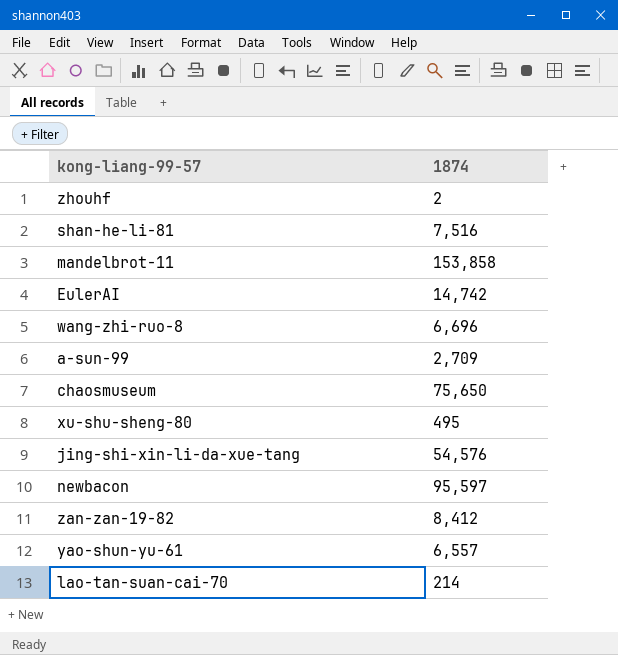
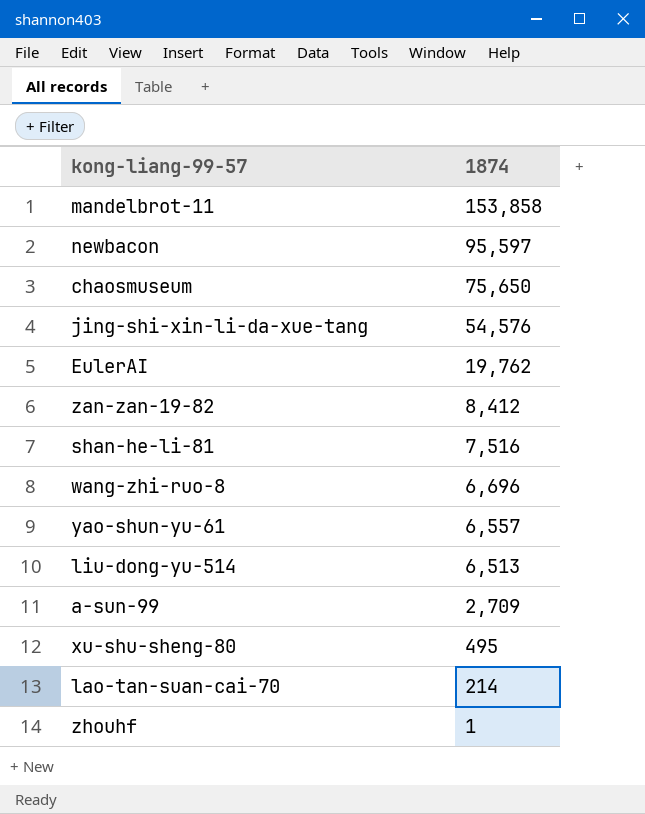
row order: none -> 1874 descending
EulerAI | 1874: 14,742 -> 19,762
row liu-dong-yu-514: none -> 6,513
zhouhf | 1874: 2 -> 1

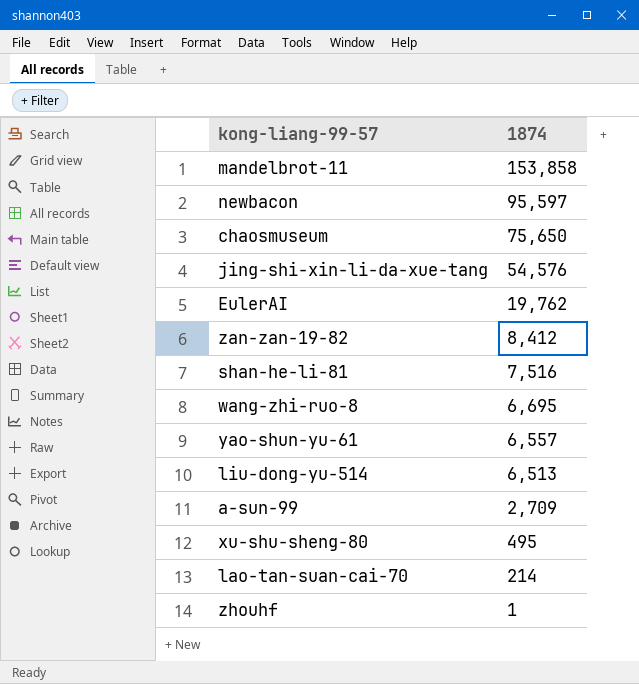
wang-zhi-ruo-8 | 1874: 6,696 -> 6,695

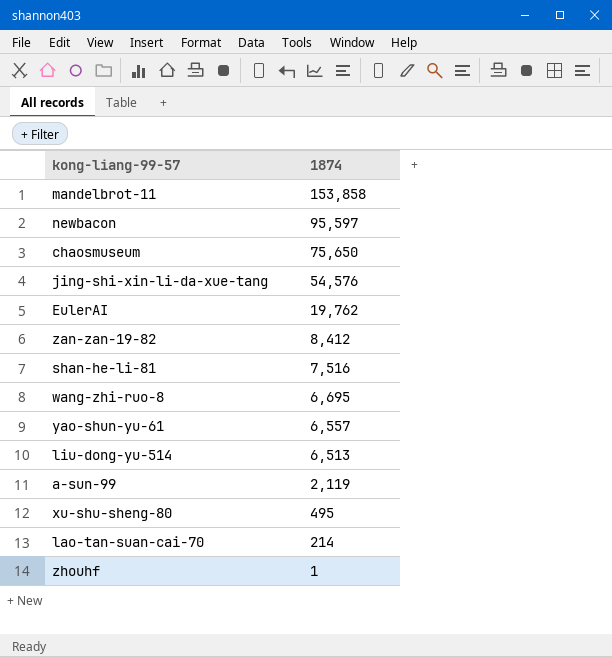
a-sun-99 | 1874: 2,709 -> 2,119

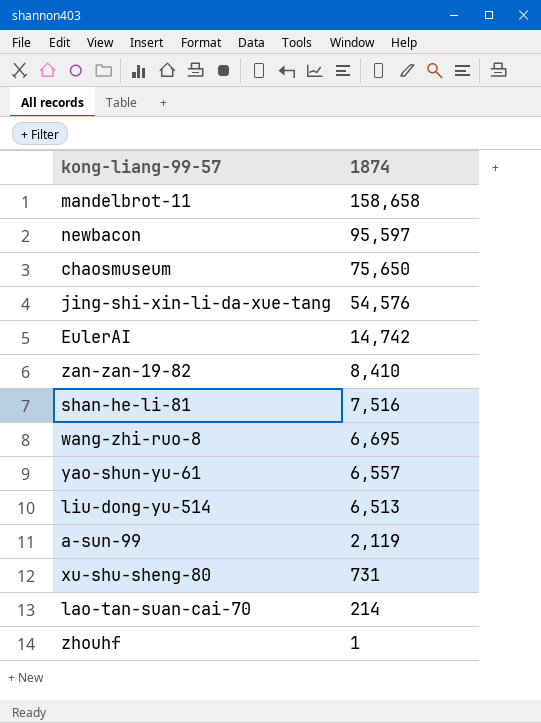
mandelbrot-11 | 1874: 153,858 -> 158,658
EulerAI | 1874: 19,762 -> 14,742
zan-zan-19-82 | 1874: 8,412 -> 8,410
xu-shu-sheng-80 | 1874: 495 -> 731

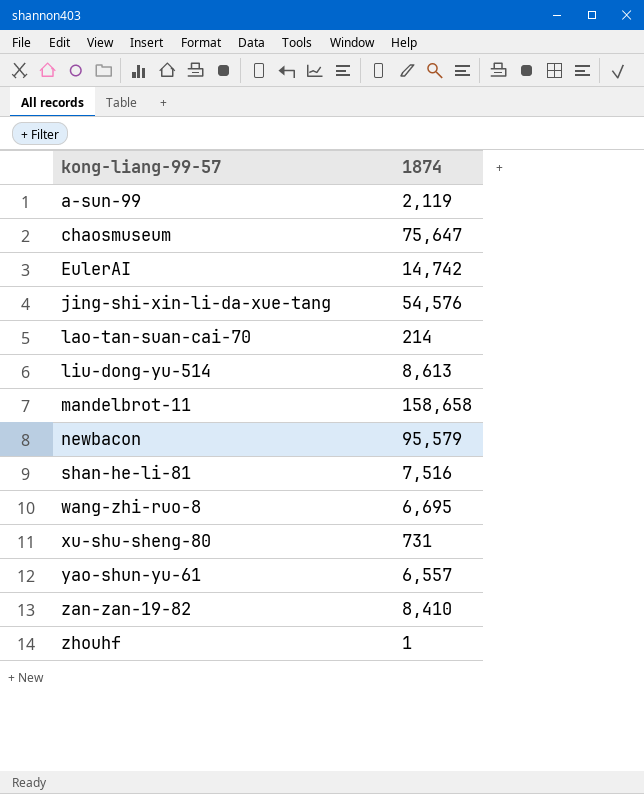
row order: 1874 descending -> kong-liang-99-57 ascending
chaosmuseum | 1874: 75,650 -> 75,647
liu-dong-yu-514 | 1874: 6,513 -> 8,613
newbacon | 1874: 95,597 -> 95,579

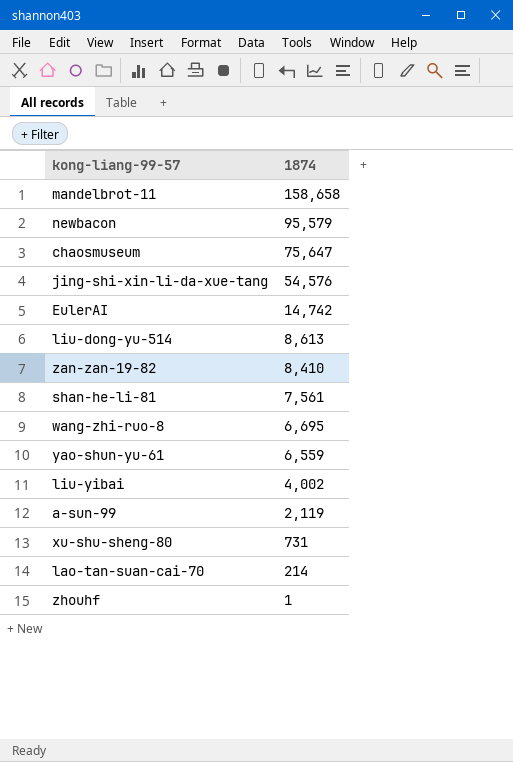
row order: kong-liang-99-57 ascending -> 1874 descending
shan-he-li-81 | 1874: 7,516 -> 7,561
yao-shun-yu-61 | 1874: 6,557 -> 6,559
row liu-yibai: none -> 4,002

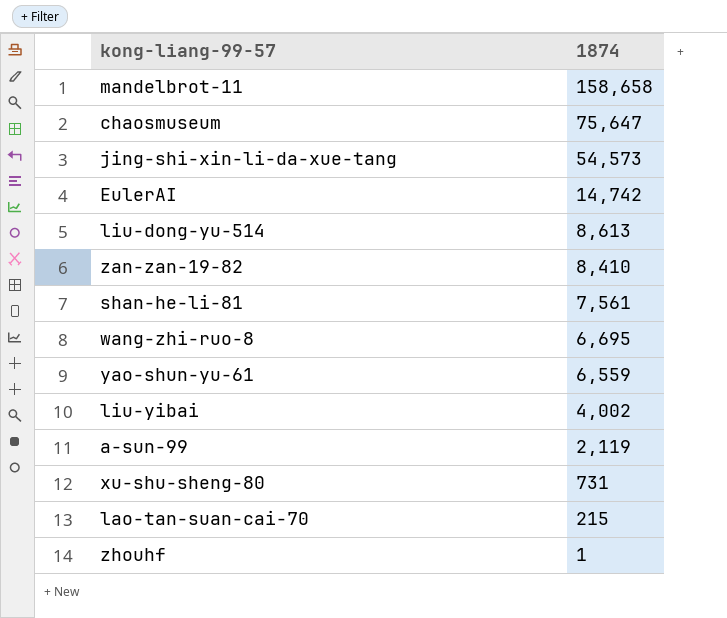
row newbacon: 95,579 -> none
jing-shi-xin-li-da-xue-tang | 1874: 54,576 -> 54,573
lao-tan-suan-cai-70 | 1874: 214 -> 215

